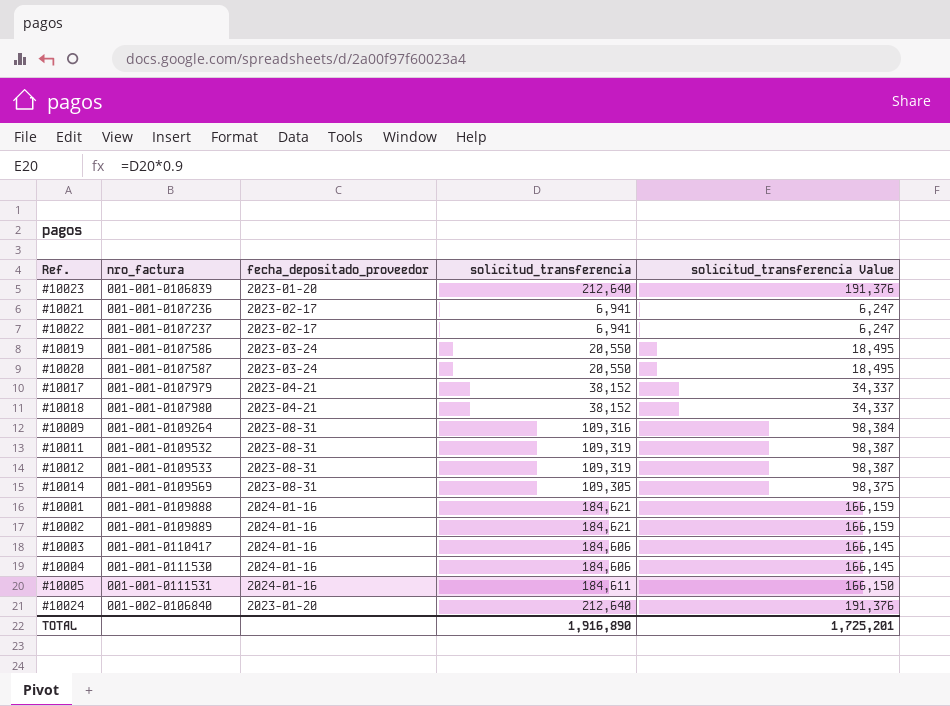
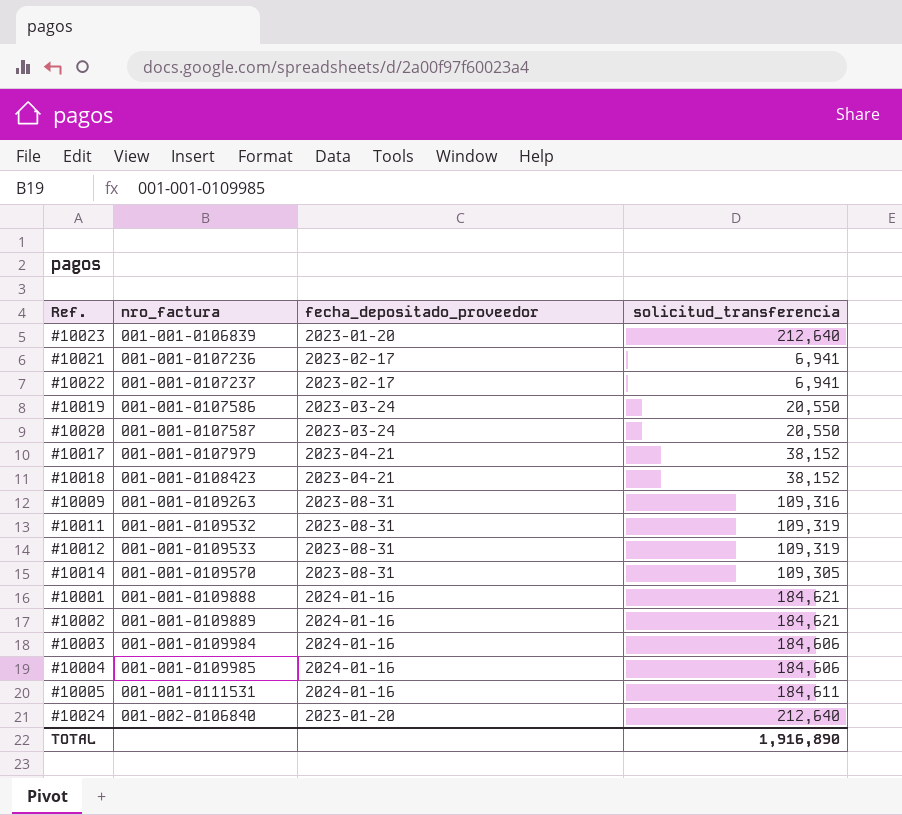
column solicitud_transferencia Value | formula: [solicitud_transferencia] * 0.9 -> none
#10018 | nro_factura: 001-001-0107980 -> 001-001-0108423
#10009 | nro_factura: 001-001-0109264 -> 001-001-0109263
#10014 | nro_factura: 001-001-0109569 -> 001-001-0109570
#10003 | nro_factura: 001-001-0110417 -> 001-001-0109984
#10004 | nro_factura: 001-001-0111530 -> 001-001-0109985

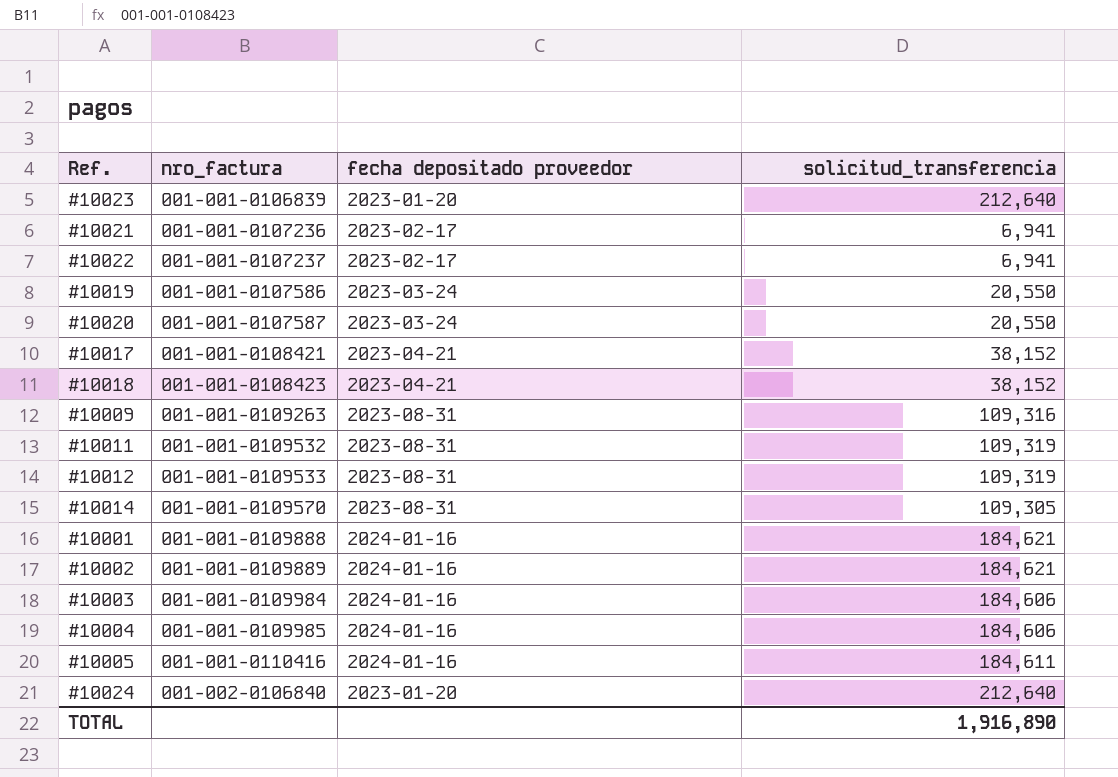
column name: fecha_depositado_proveedor -> fecha depositado proveedor
#10017 | nro_factura: 001-001-0107979 -> 001-001-0108421
#10005 | nro_factura: 001-001-0111531 -> 001-001-0110416

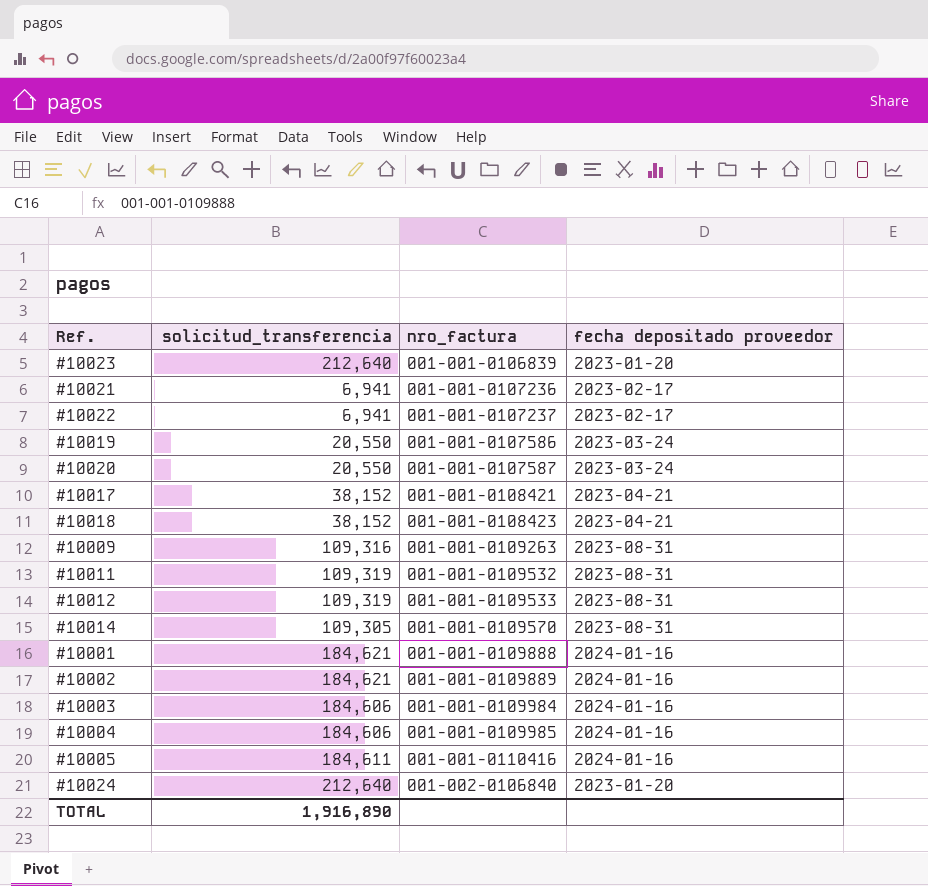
column solicitud_transferencia | position: 4 -> 2

